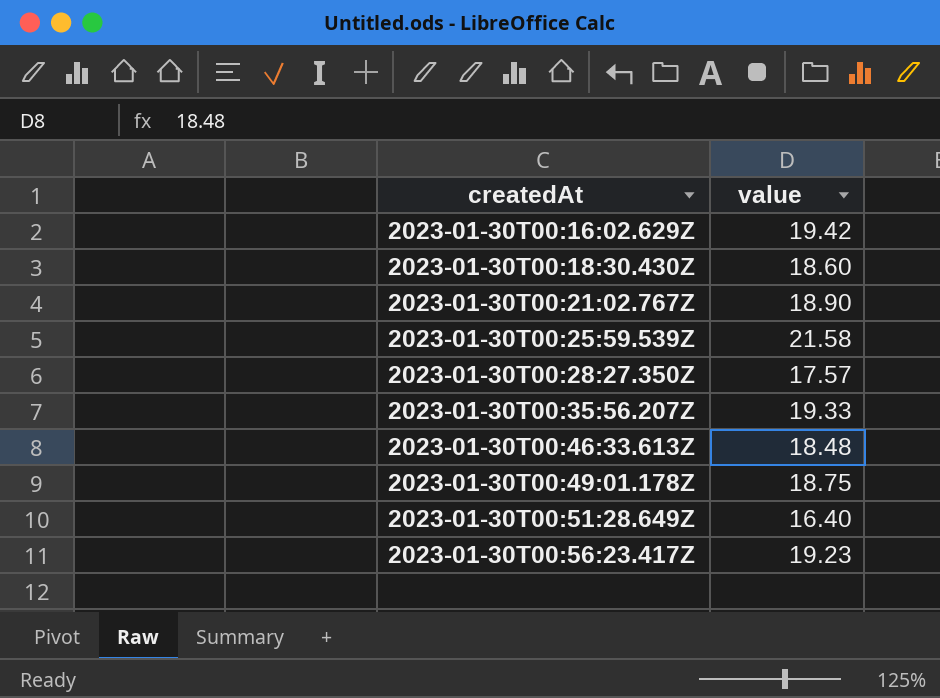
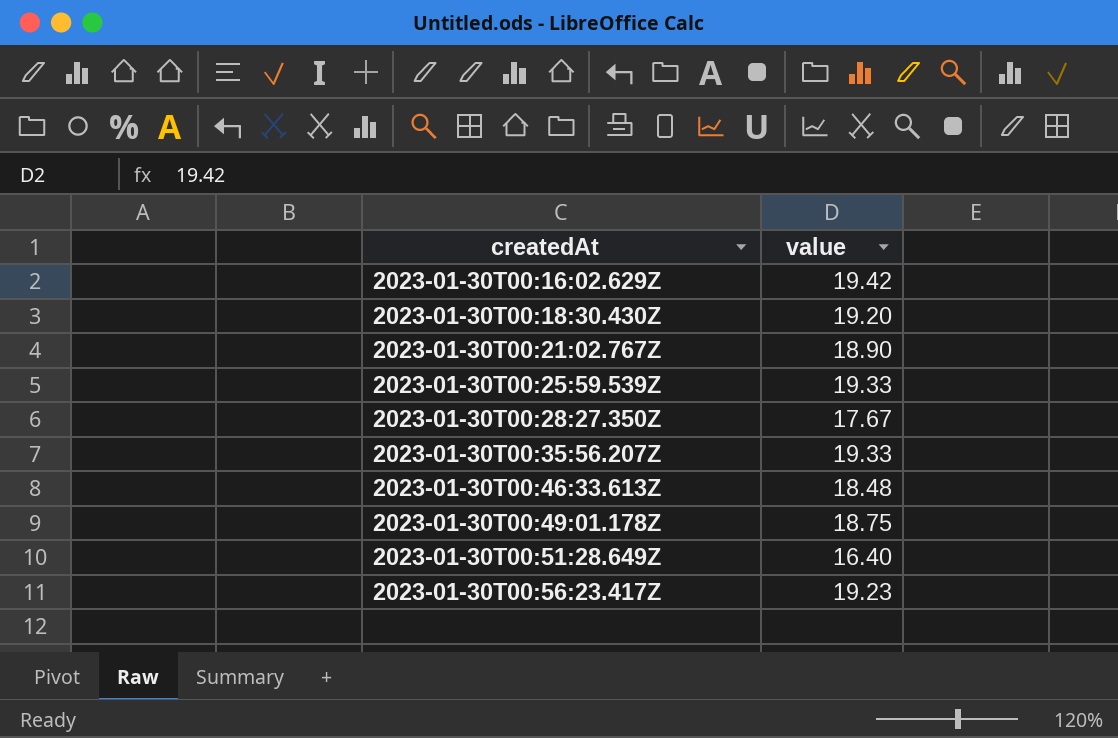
2023-01-30T00:18:30.430Z | value: 18.60 -> 19.20
2023-01-30T00:25:59.539Z | value: 21.58 -> 19.33
2023-01-30T00:28:27.350Z | value: 17.57 -> 17.67

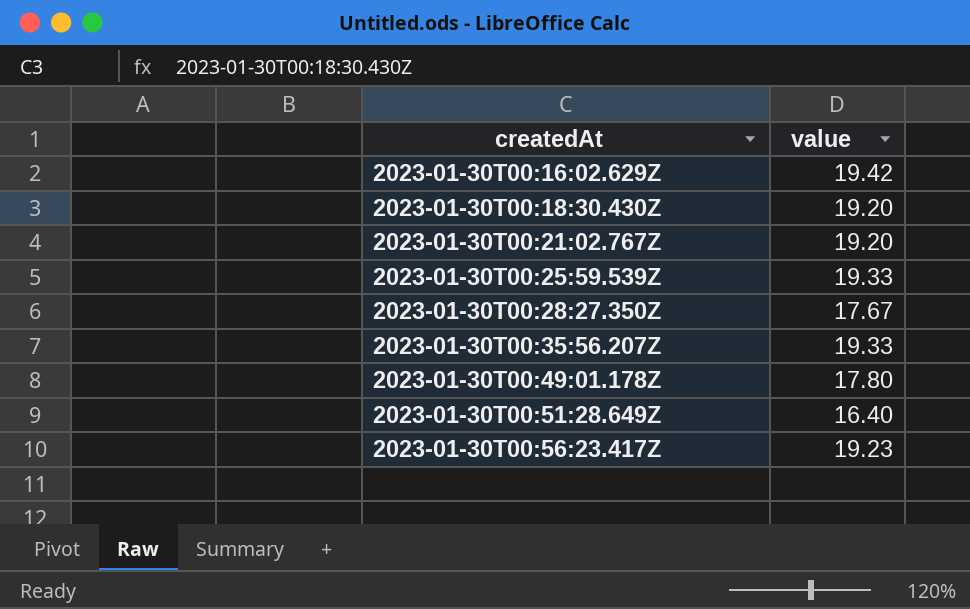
row 2023-01-30T00:46:33.613Z: 18.48 -> none
2023-01-30T00:21:02.767Z | value: 18.90 -> 19.20
2023-01-30T00:49:01.178Z | value: 18.75 -> 17.80

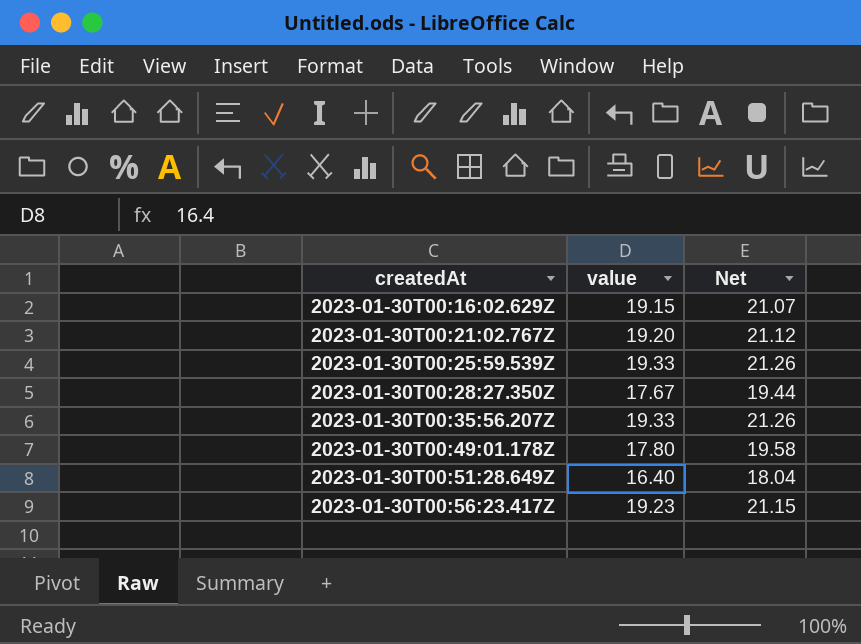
column Net | formula: none -> [value] * 1.1
row 2023-01-30T00:18:30.430Z: 19.20 -> none
2023-01-30T00:16:02.629Z | value: 19.42 -> 19.15

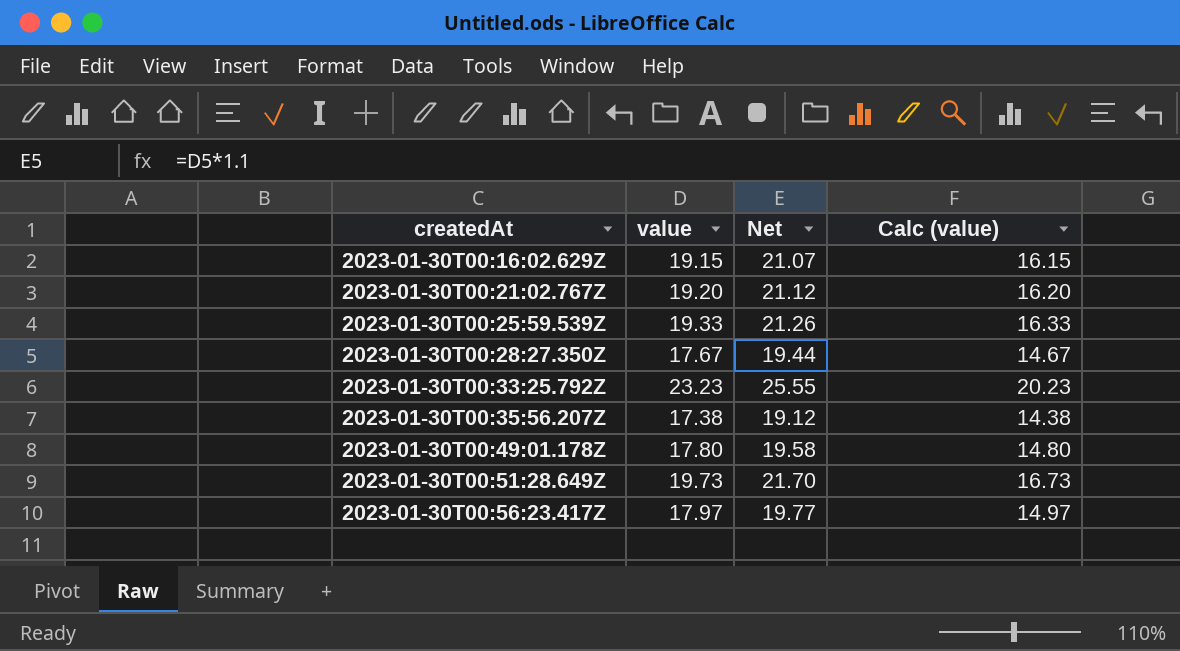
column Calc (value) | formula: none -> [value] - 3
row 2023-01-30T00:33:25.792Z: none -> 23.23 | 25.55 | 20.23
2023-01-30T00:35:56.207Z | value: 19.33 -> 17.38
2023-01-30T00:35:56.207Z | Net: 21.26 -> 19.12
2023-01-30T00:51:28.649Z | value: 16.40 -> 19.73
2023-01-30T00:51:28.649Z | Net: 18.04 -> 21.70
2023-01-30T00:56:23.417Z | value: 19.23 -> 17.97
2023-01-30T00:56:23.417Z | Net: 21.15 -> 19.77

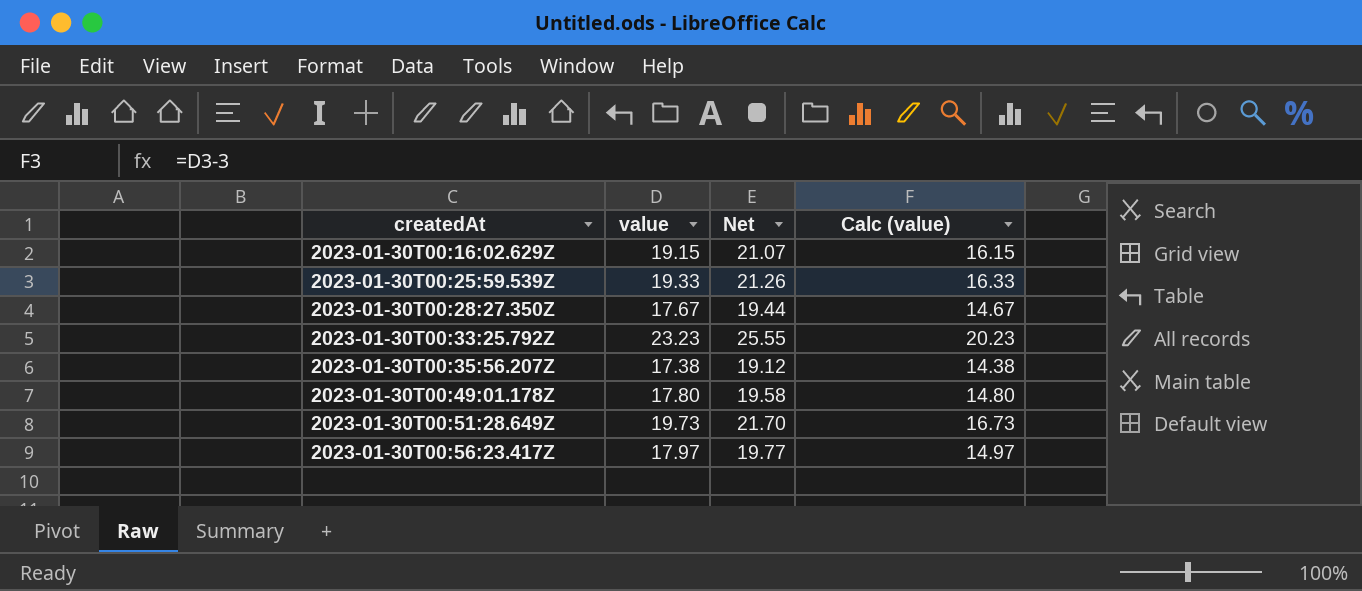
row 2023-01-30T00:21:02.767Z: 19.20 | 21.12 | 16.20 -> none

